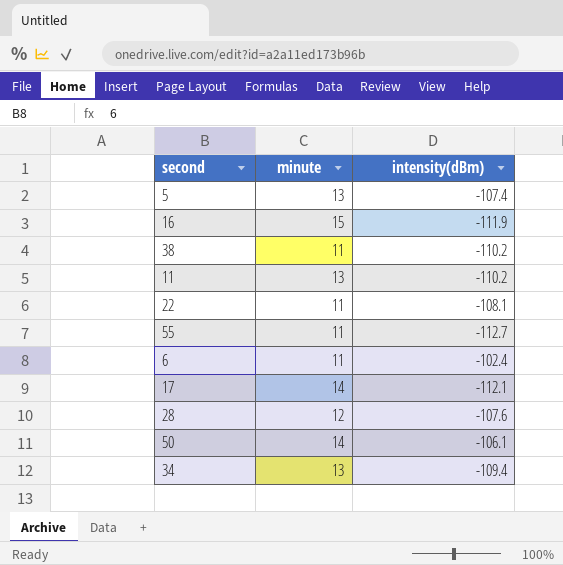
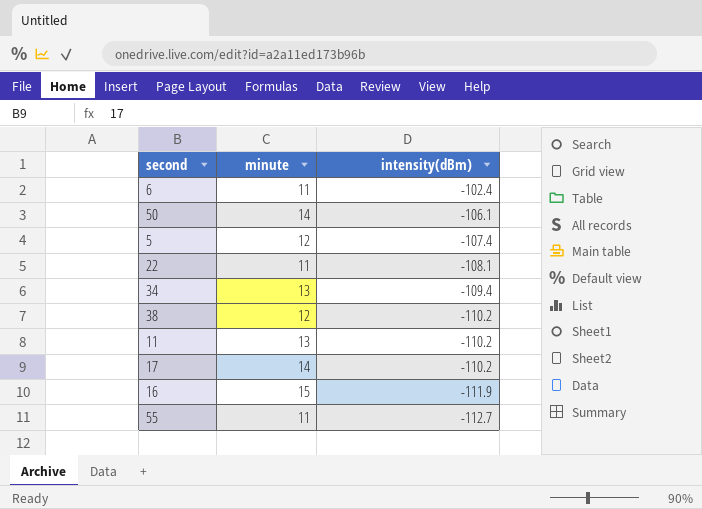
row order: none -> intensity(dBm) descending
row 28: 12 | -107.6 -> none
5 | minute: 13 -> 12
38 | minute: 11 -> 12
17 | intensity(dBm): -112.1 -> -110.2

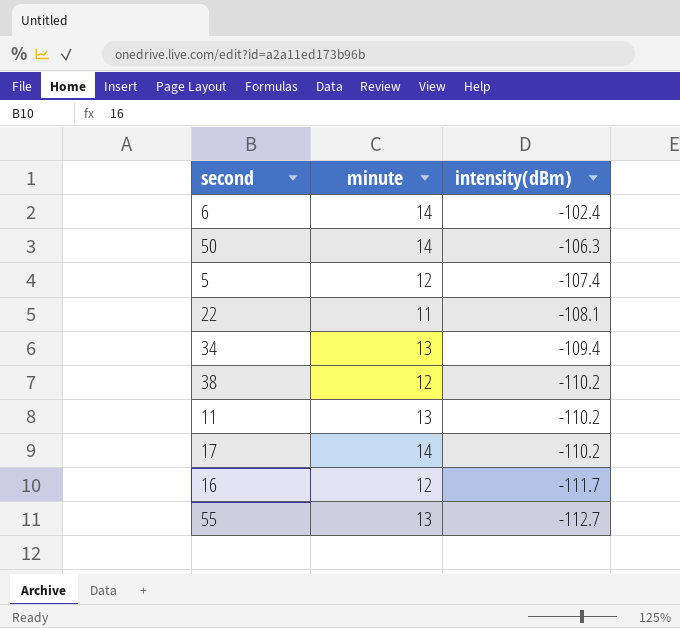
6 | minute: 11 -> 14
50 | intensity(dBm): -106.1 -> -106.3
16 | minute: 15 -> 12
16 | intensity(dBm): -111.9 -> -111.7
55 | minute: 11 -> 13

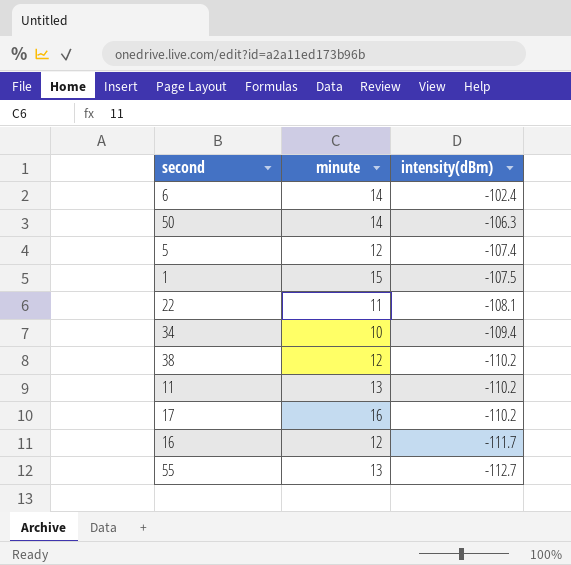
row 1: none -> 15 | -107.5
34 | minute: 13 -> 10
17 | minute: 14 -> 16

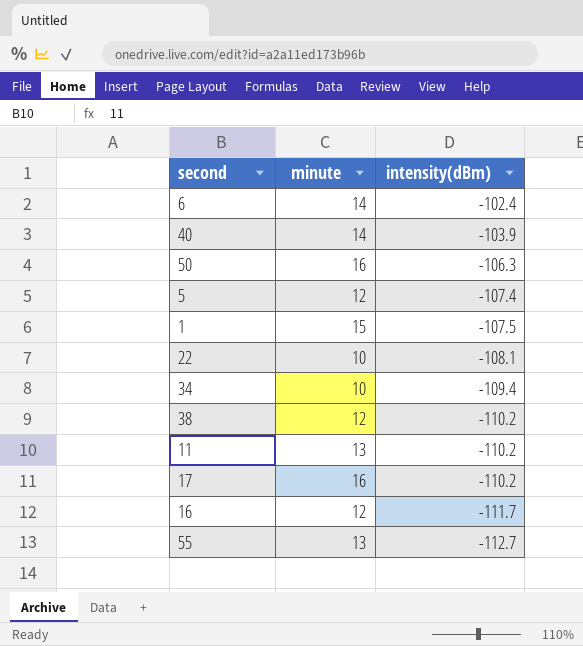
row 40: none -> 14 | -103.9
50 | minute: 14 -> 16
22 | minute: 11 -> 10

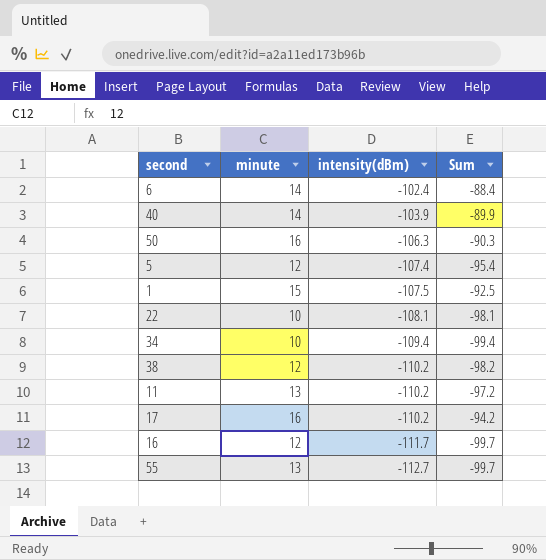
column Sum | formula: none -> [minute] + [intensity(dBm)]

